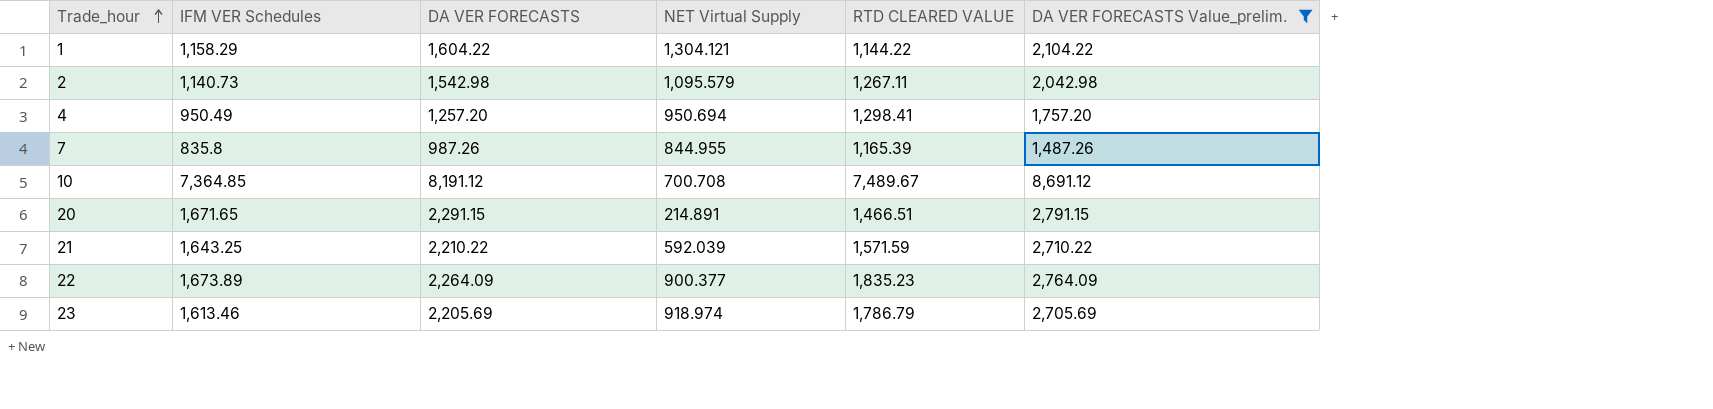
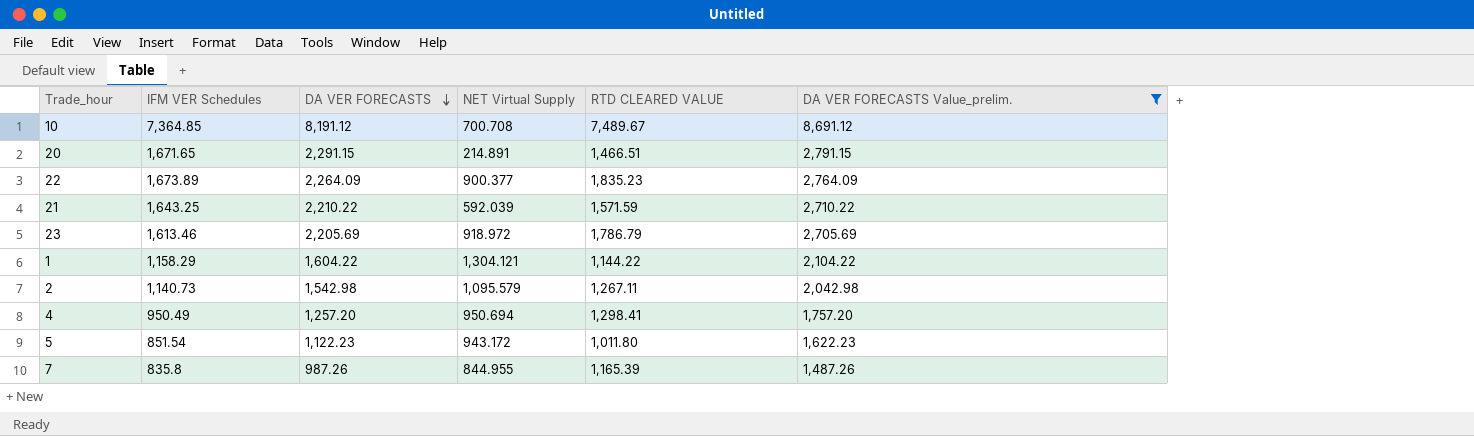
row order: Trade_hour ascending -> DA VER FORECASTS descending
23 | NET Virtual Supply: 918.974 -> 918.972
row 5: none -> 851.54 | 1,122.23 | 943.172 | 1,011.80 | 1,622.23

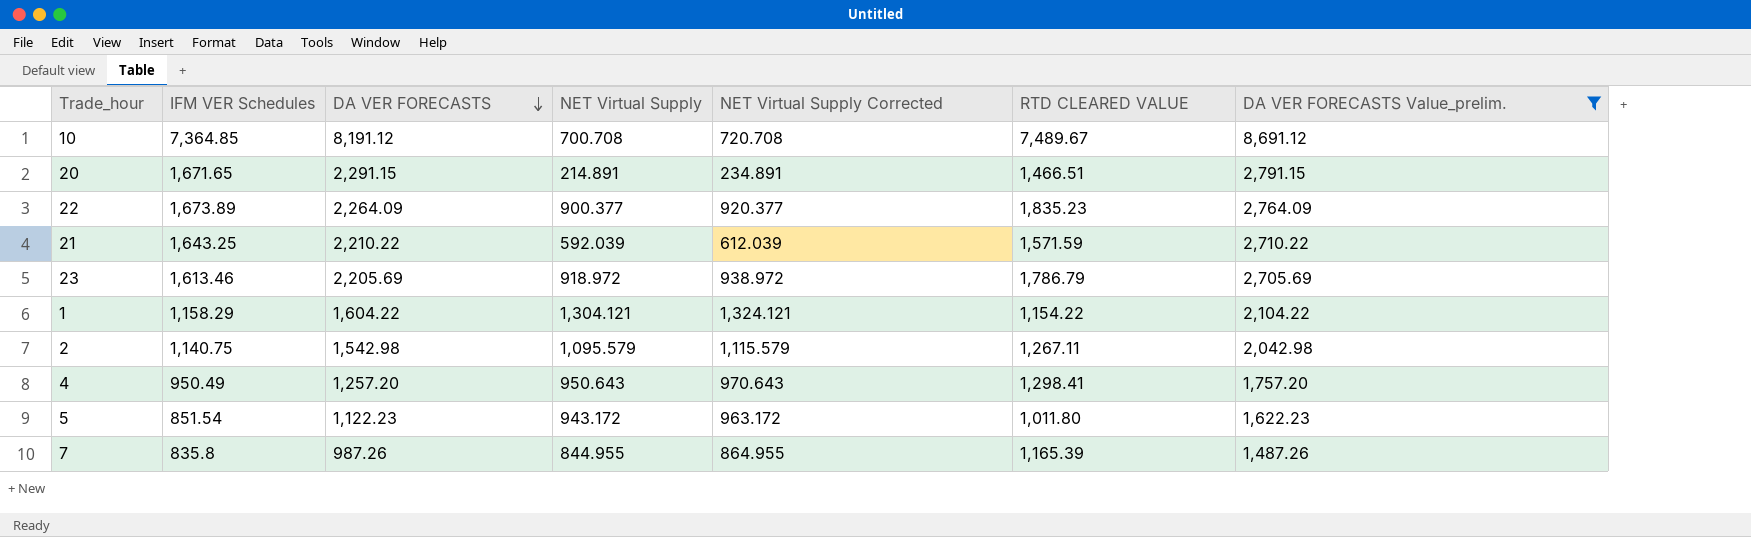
column NET Virtual Supply Corrected | formula: none -> [NET Virtual Supply] + 20
1 | RTD CLEARED VALUE: 1,144.22 -> 1,154.22
2 | IFM VER Schedules: 1,140.73 -> 1,140.75
4 | NET Virtual Supply: 950.694 -> 950.643

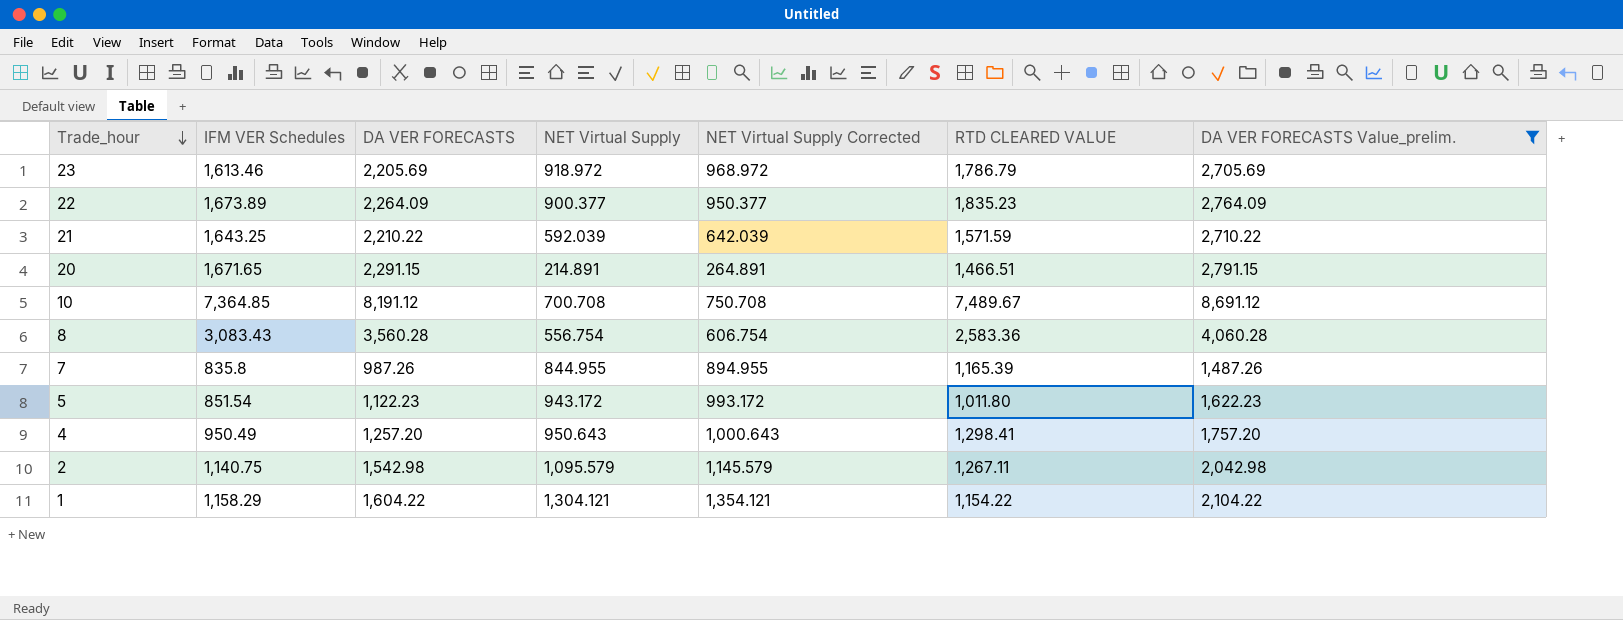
row order: DA VER FORECASTS descending -> Trade_hour descending
column NET Virtual Supply Corrected | formula: [NET Virtual Supply] + 20 -> [NET Virtual Supply] + 50
row 8: none -> 3,083.43 | 3,560.28 | 556.754 | 606.754 | 2,583.36 | 4,060.28

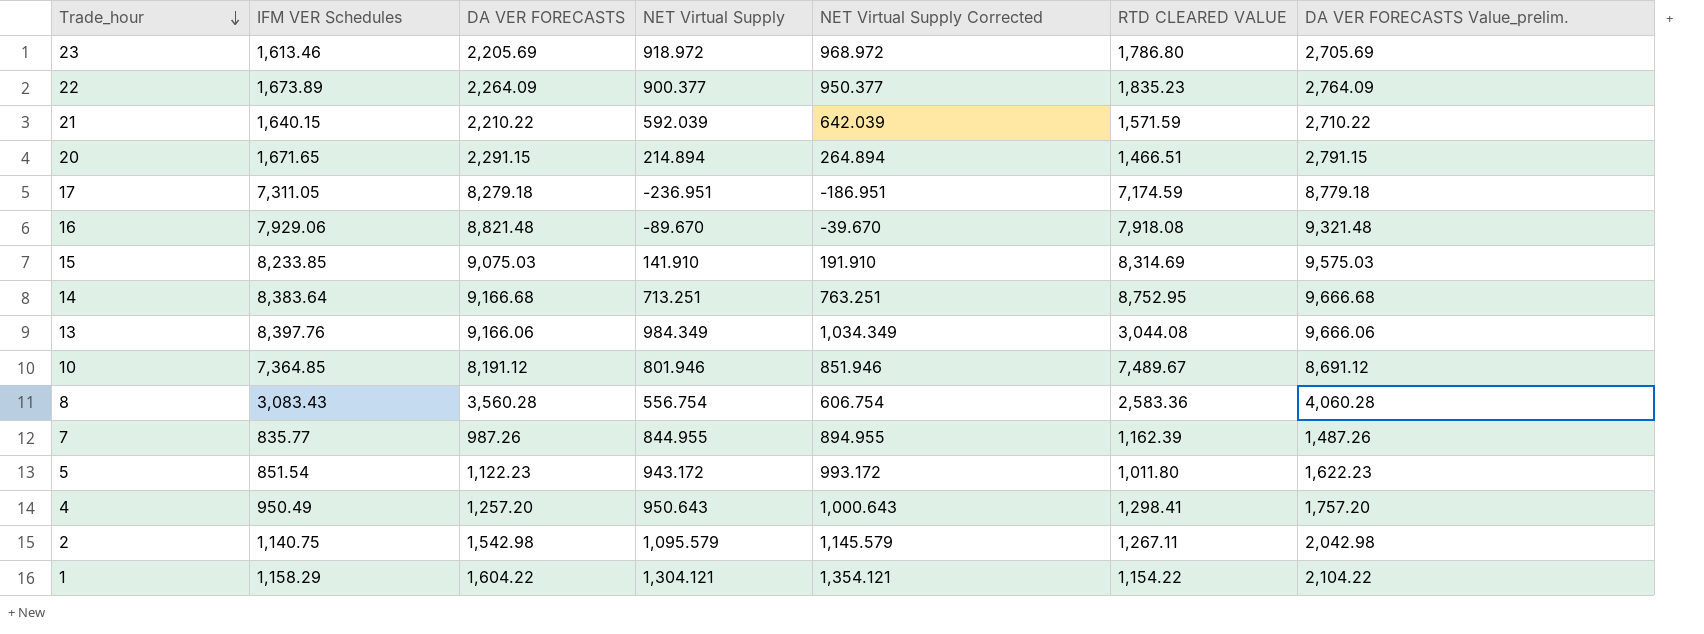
filter: DA VER FORECASTS Value_prelim. <= 8,691.12 -> none
23 | RTD CLEARED VALUE: 1,786.79 -> 1,786.80
21 | IFM VER Schedules: 1,643.25 -> 1,640.15
20 | NET Virtual Supply: 214.891 -> 214.894
20 | NET Virtual Supply Corrected: 264.891 -> 264.894
10 | NET Virtual Supply: 700.708 -> 801.946
10 | NET Virtual Supply Corrected: 750.708 -> 851.946
7 | IFM VER Schedules: 835.8 -> 835.77
7 | RTD CLEARED VALUE: 1,165.39 -> 1,162.39

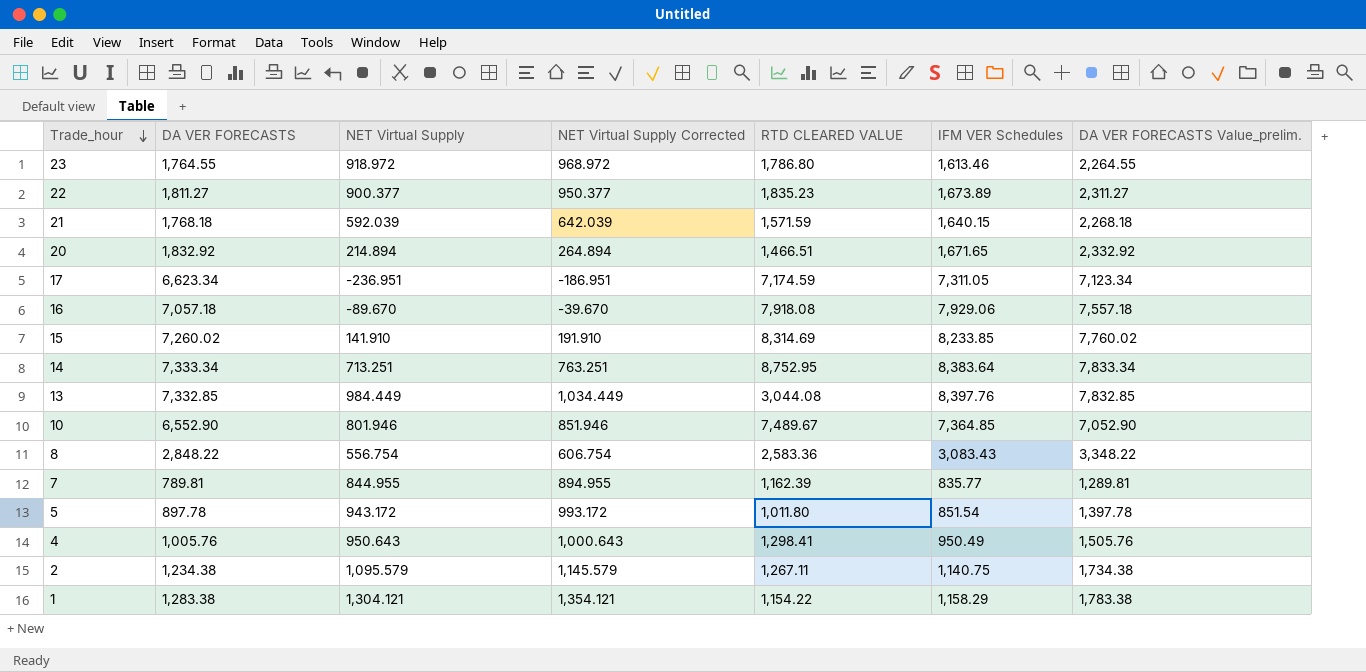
column IFM VER Schedules | position: 2 -> 6
23 | DA VER FORECASTS: 2,205.69 -> 1,764.55
23 | DA VER FORECASTS Value_prelim.: 2,705.69 -> 2,264.55
22 | DA VER FORECASTS: 2,264.09 -> 1,811.27
22 | DA VER FORECASTS Value_prelim.: 2,764.09 -> 2,311.27
21 | DA VER FORECASTS: 2,210.22 -> 1,768.18
21 | DA VER FORECASTS Value_prelim.: 2,710.22 -> 2,268.18
20 | DA VER FORECASTS: 2,291.15 -> 1,832.92
20 | DA VER FORECASTS Value_prelim.: 2,791.15 -> 2,332.92
17 | DA VER FORECASTS: 8,279.18 -> 6,623.34
17 | DA VER FORECASTS Value_prelim.: 8,779.18 -> 7,123.34
16 | DA VER FORECASTS: 8,821.48 -> 7,057.18
16 | DA VER FORECASTS Value_prelim.: 9,321.48 -> 7,557.18
15 | DA VER FORECASTS: 9,075.03 -> 7,260.02
15 | DA VER FORECASTS Value_prelim.: 9,575.03 -> 7,760.02
14 | DA VER FORECASTS: 9,166.68 -> 7,333.34
14 | DA VER FORECASTS Value_prelim.: 9,666.68 -> 7,833.34
13 | DA VER FORECASTS: 9,166.06 -> 7,332.85
13 | NET Virtual Supply: 984.349 -> 984.449
13 | NET Virtual Supply Corrected: 1,034.349 -> 1,034.449
13 | DA VER FORECASTS Value_prelim.: 9,666.06 -> 7,832.85
10 | DA VER FORECASTS: 8,191.12 -> 6,552.90
10 | DA VER FORECASTS Value_prelim.: 8,691.12 -> 7,052.90
8 | DA VER FORECASTS: 3,560.28 -> 2,848.22
8 | DA VER FORECASTS Value_prelim.: 4,060.28 -> 3,348.22
7 | DA VER FORECASTS: 987.26 -> 789.81
7 | DA VER FORECASTS Value_prelim.: 1,487.26 -> 1,289.81
5 | DA VER FORECASTS: 1,122.23 -> 897.78
5 | DA VER FORECASTS Value_prelim.: 1,622.23 -> 1,397.78
4 | DA VER FORECASTS: 1,257.20 -> 1,005.76
4 | DA VER FORECASTS Value_prelim.: 1,757.20 -> 1,505.76
2 | DA VER FORECASTS: 1,542.98 -> 1,234.38
2 | DA VER FORECASTS Value_prelim.: 2,042.98 -> 1,734.38
1 | DA VER FORECASTS: 1,604.22 -> 1,283.38
1 | DA VER FORECASTS Value_prelim.: 2,104.22 -> 1,783.38

